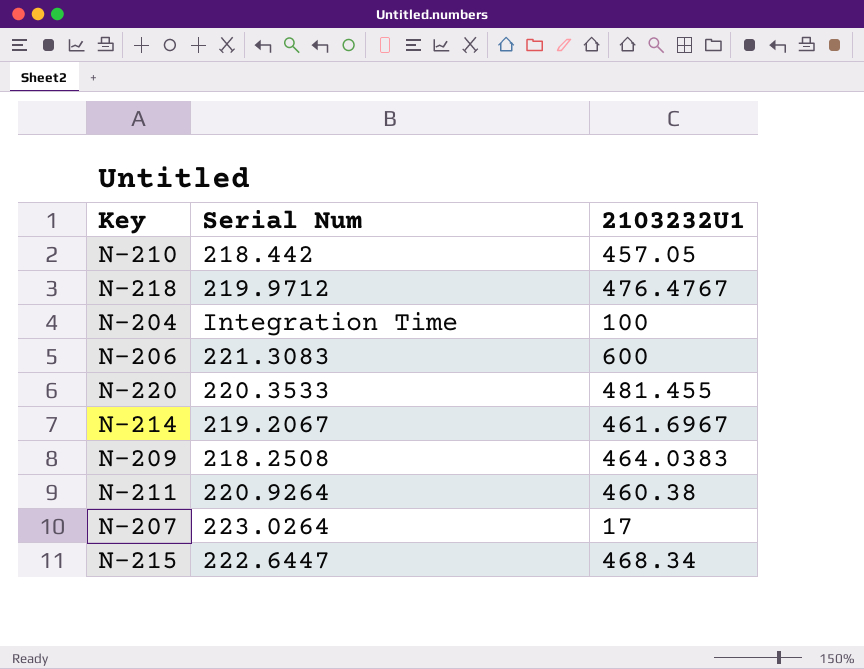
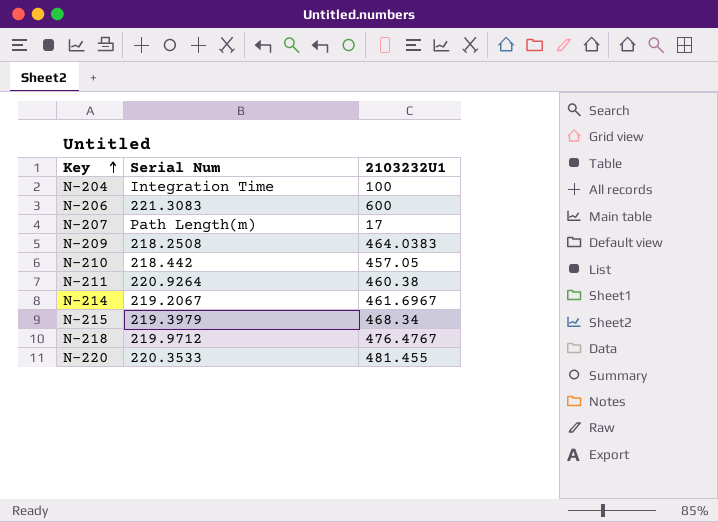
row order: none -> Key ascending
N-207 | Serial Num: 223.0264 -> Path Length(m)
N-215 | Serial Num: 222.6447 -> 219.3979

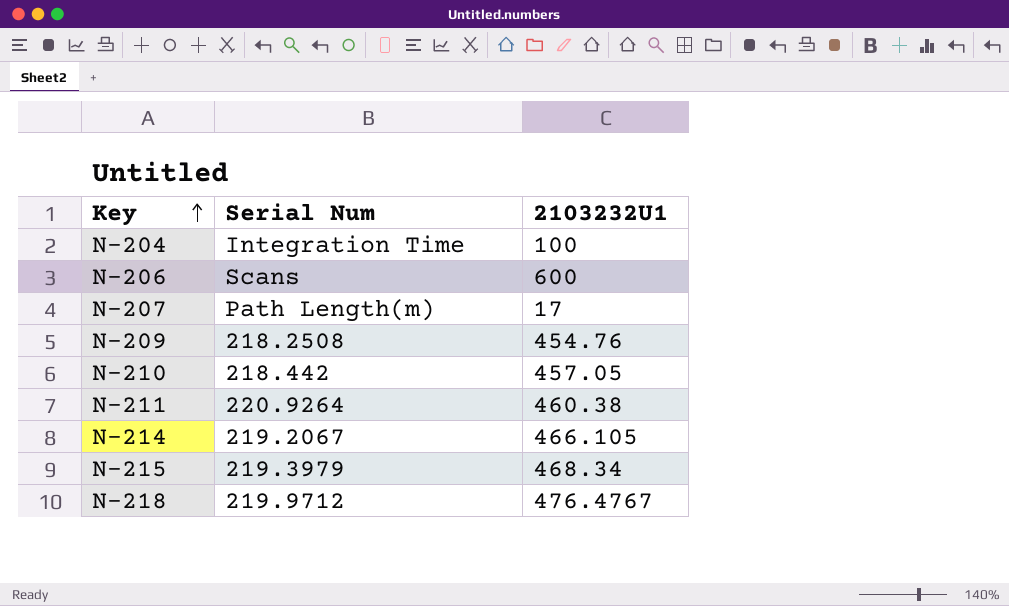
row N-220: 220.3533 | 481.455 -> none
N-206 | Serial Num: 221.3083 -> Scans
N-209 | 2103232U1: 464.0383 -> 454.76
N-214 | 2103232U1: 461.6967 -> 466.105

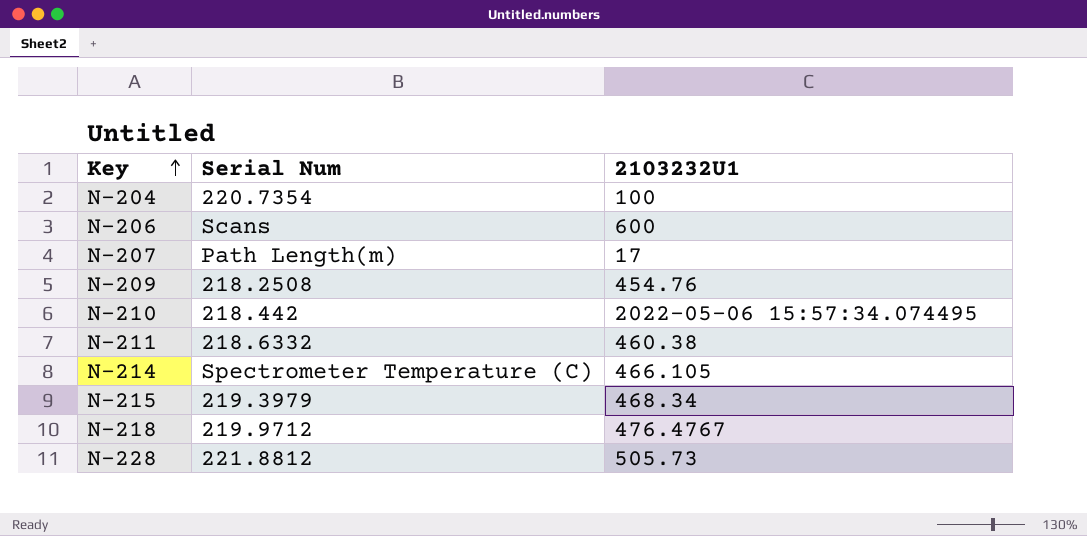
N-204 | Serial Num: Integration Time -> 220.7354
N-210 | 2103232U1: 457.05 -> 2022-05-06 15:57:34.074495
N-211 | Serial Num: 220.9264 -> 218.6332
N-214 | Serial Num: 219.2067 -> Spectrometer Temperature (C)
row N-228: none -> 221.8812 | 505.73

